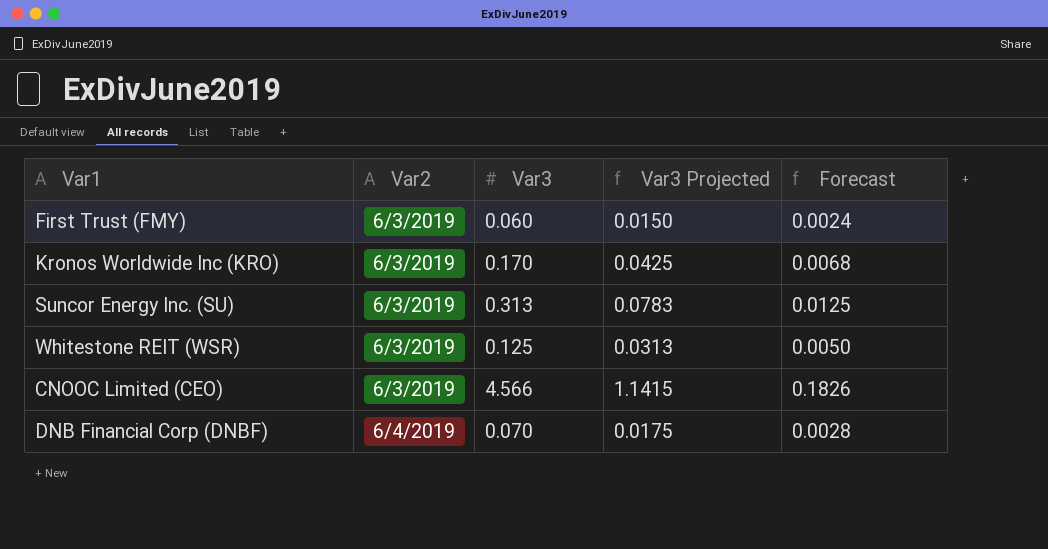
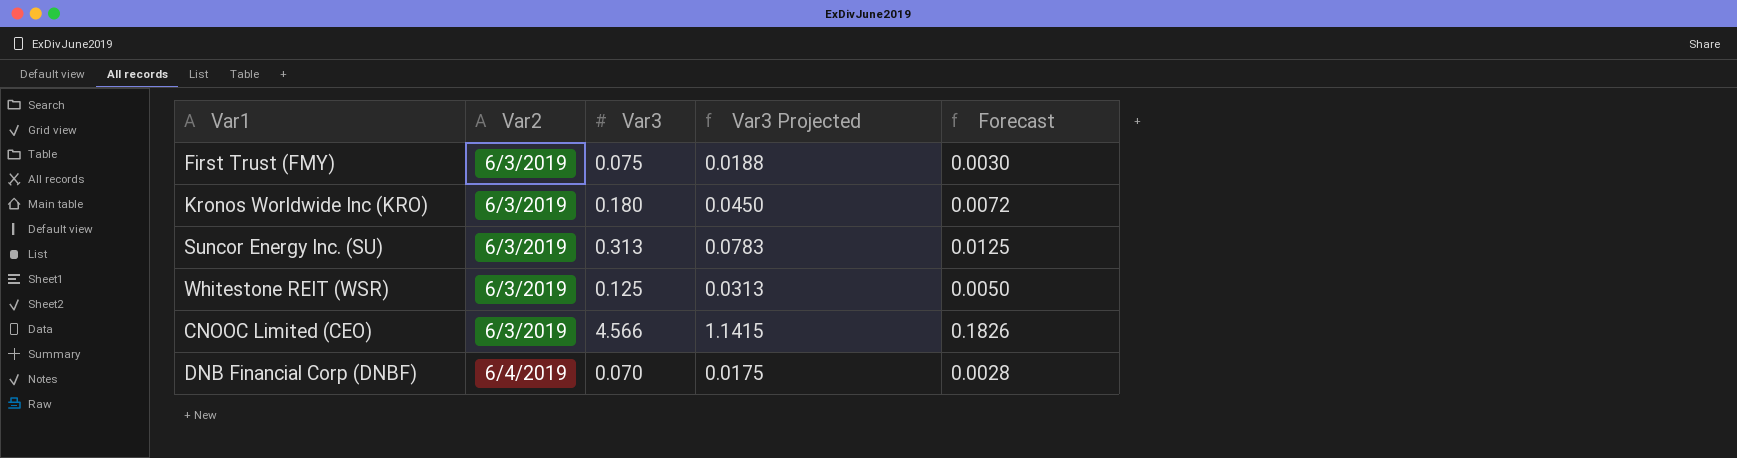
First Trust (FMY) | Var3: 0.060 -> 0.075
First Trust (FMY) | Var3 Projected: 0.0150 -> 0.0188
First Trust (FMY) | Forecast: 0.0024 -> 0.0030
Kronos Worldwide Inc (KRO) | Var3: 0.170 -> 0.180
Kronos Worldwide Inc (KRO) | Var3 Projected: 0.0425 -> 0.0450
Kronos Worldwide Inc (KRO) | Forecast: 0.0068 -> 0.0072

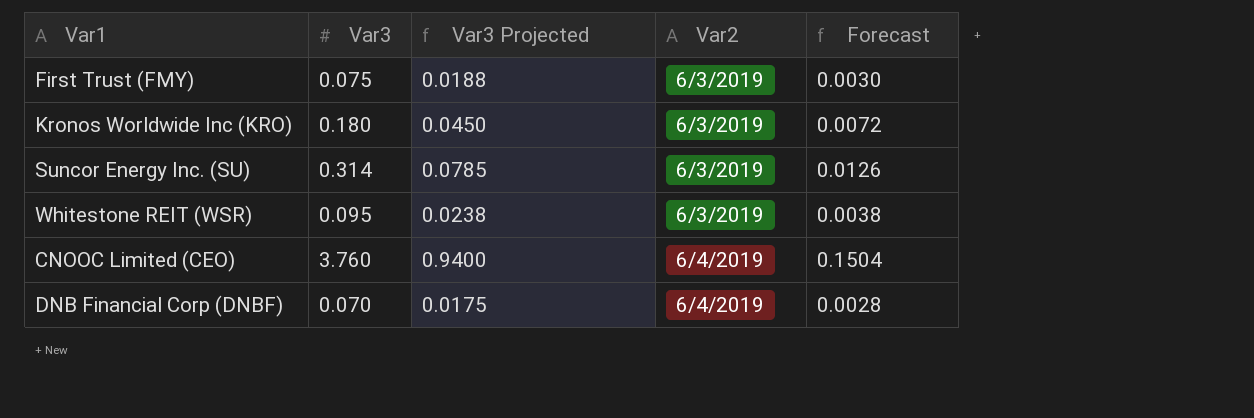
column Var2 | position: 2 -> 4
Suncor Energy Inc. (SU) | Var3: 0.313 -> 0.314
Suncor Energy Inc. (SU) | Var3 Projected: 0.0783 -> 0.0785
Suncor Energy Inc. (SU) | Forecast: 0.0125 -> 0.0126
Whitestone REIT (WSR) | Var3: 0.125 -> 0.095
Whitestone REIT (WSR) | Var3 Projected: 0.0313 -> 0.0238
Whitestone REIT (WSR) | Forecast: 0.0050 -> 0.0038
CNOOC Limited (CEO) | Var3: 4.566 -> 3.760
CNOOC Limited (CEO) | Var3 Projected: 1.1415 -> 0.9400
CNOOC Limited (CEO) | Var2: 6/3/2019 -> 6/4/2019
CNOOC Limited (CEO) | Forecast: 0.1826 -> 0.1504

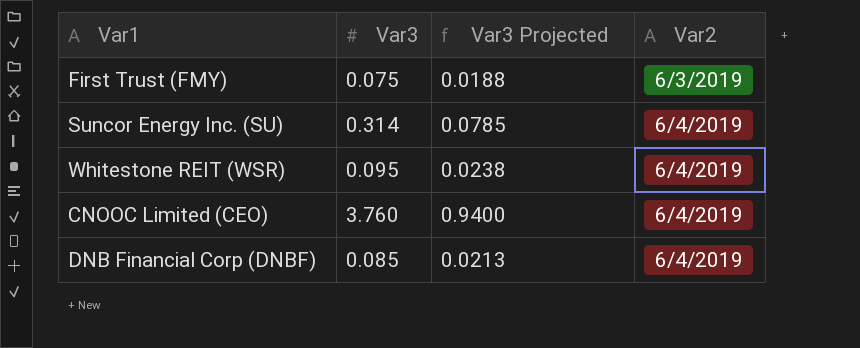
column Forecast | formula: [Var3] * 0.04 -> none
row Kronos Worldwide Inc (KRO): 0.180 | 0.0450 | 6/3/2019 | 0.0072 -> none
Suncor Energy Inc. (SU) | Var2: 6/3/2019 -> 6/4/2019
Whitestone REIT (WSR) | Var2: 6/3/2019 -> 6/4/2019
DNB Financial Corp (DNBF) | Var3: 0.070 -> 0.085
DNB Financial Corp (DNBF) | Var3 Projected: 0.0175 -> 0.0213

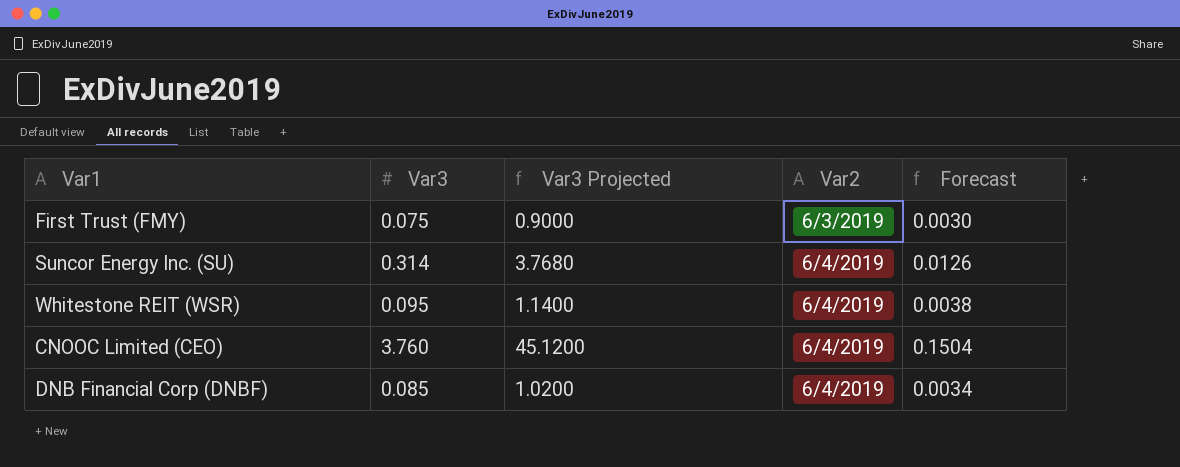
column Var3 Projected | formula: [Var3] * 0.25 -> [Var3] * 12
column Forecast | formula: none -> [Var3] * 0.04

